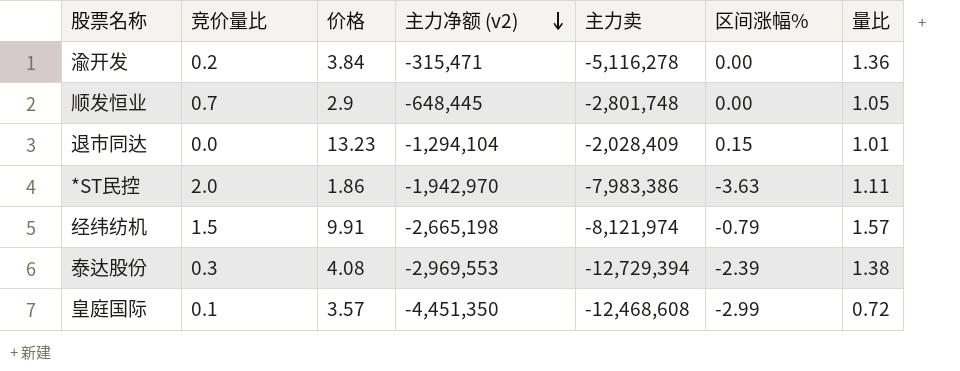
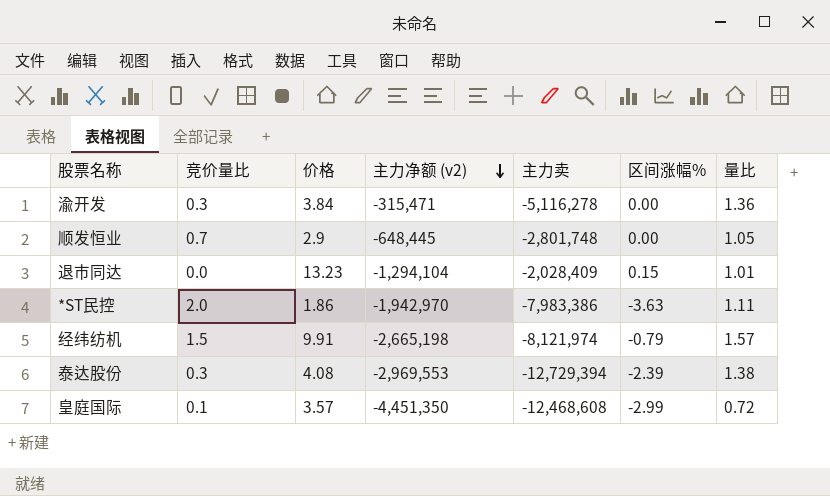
渝开发 | 竞价量比: 0.2 -> 0.3

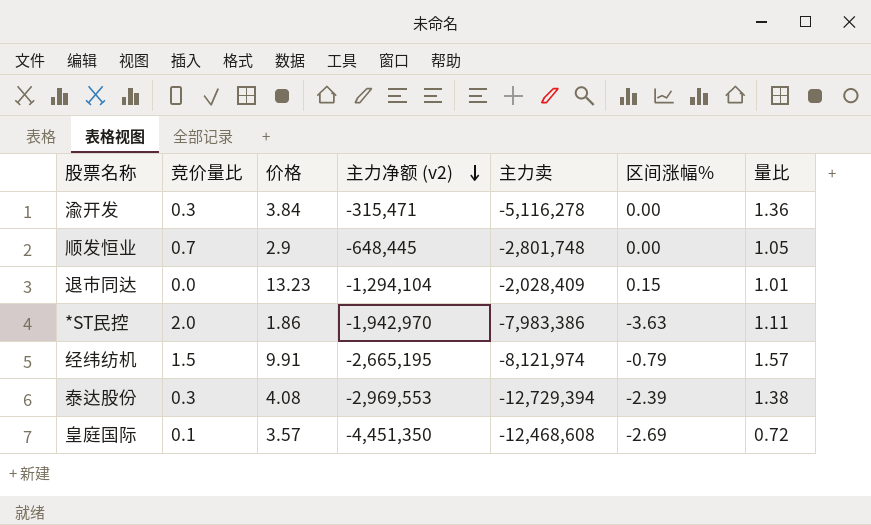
经纬纺机 | 主力净额 (v2): -2,665,198 -> -2,665,195
皇庭国际 | 区间涨幅%: -2.99 -> -2.69

